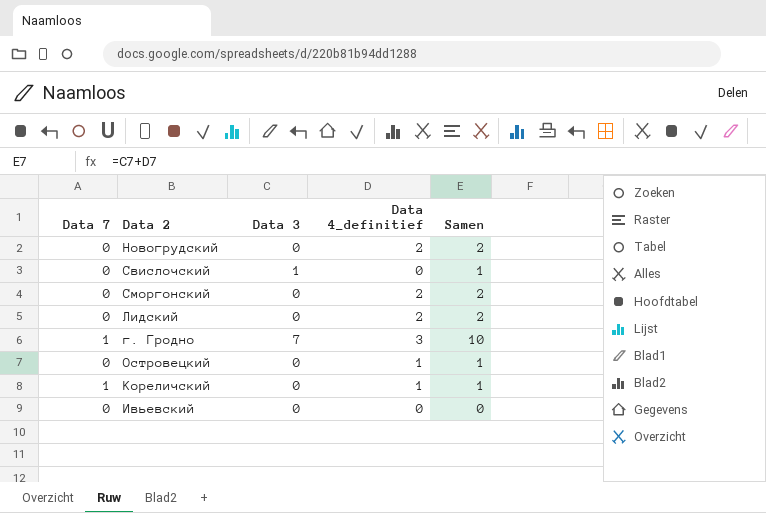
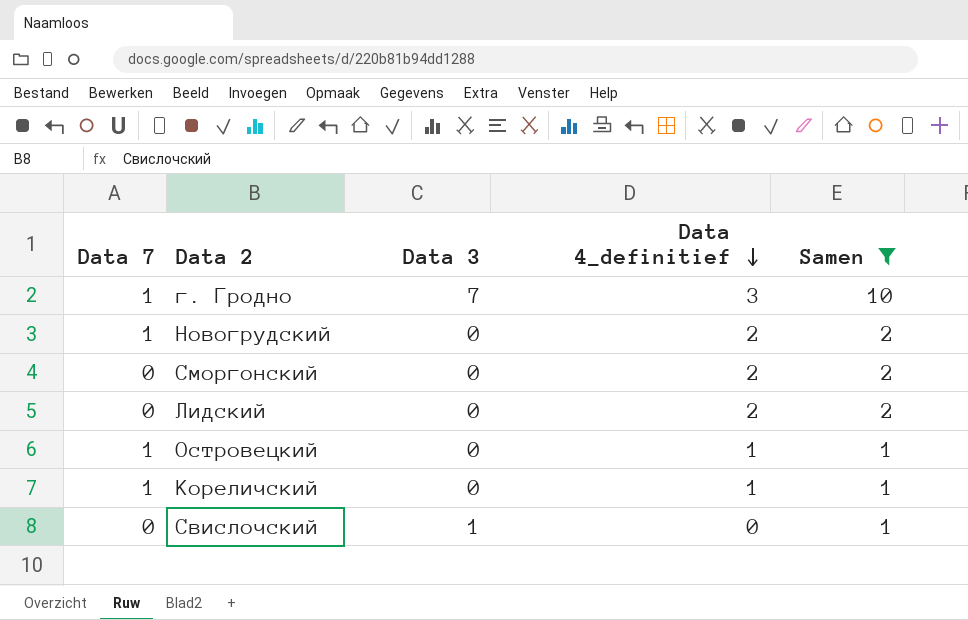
filter: none -> Samen != 0
row order: none -> Data 4_definitief descending
Новогрудский | Data 7: 0 -> 1
Островецкий | Data 7: 0 -> 1

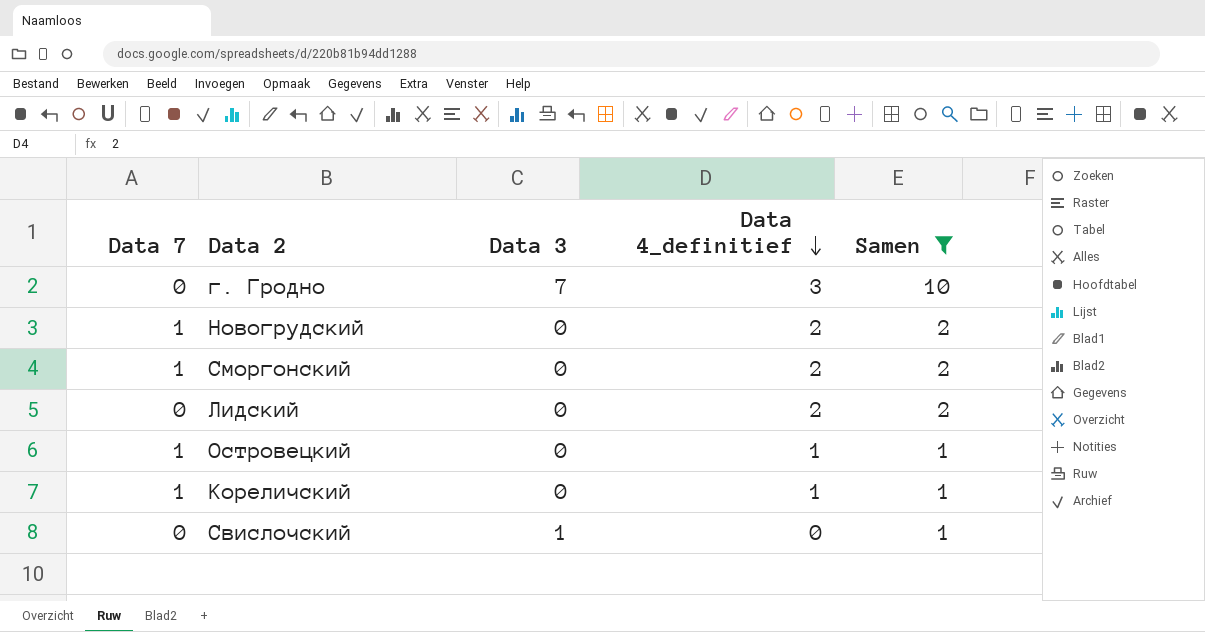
г. Гродно | Data 7: 1 -> 0
Сморгонский | Data 7: 0 -> 1

